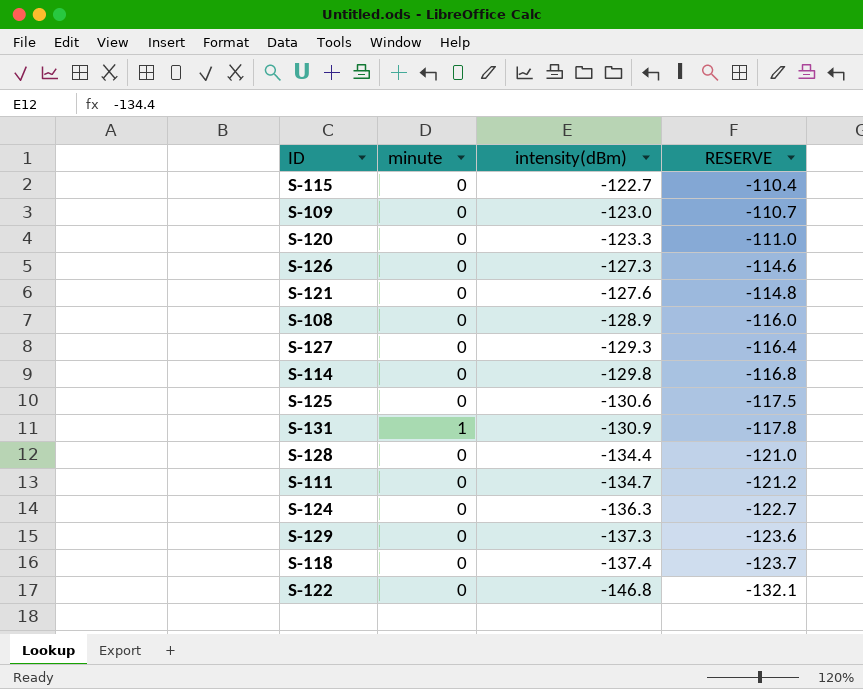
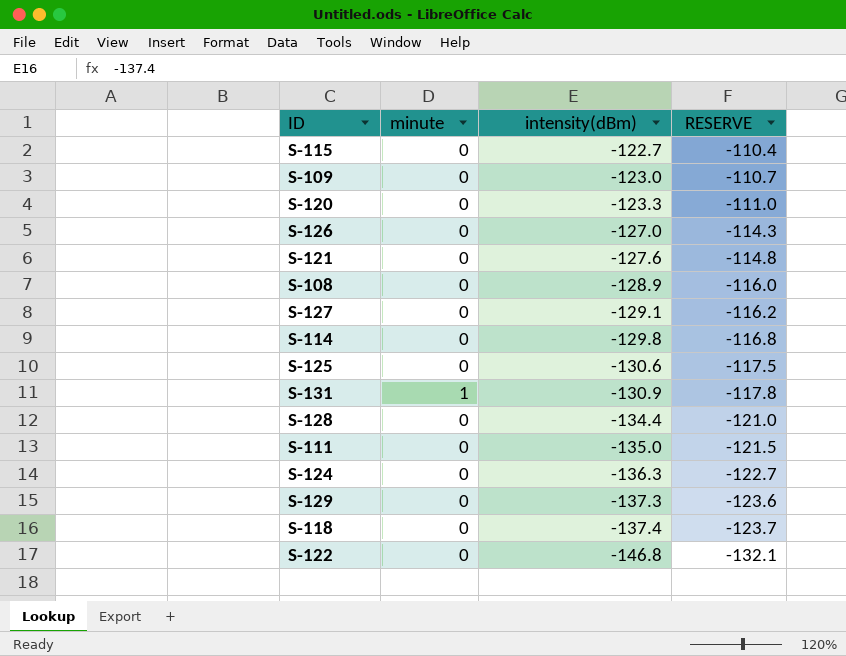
S-126 | intensity(dBm): -127.3 -> -127.0
S-126 | RESERVE: -114.6 -> -114.3
S-127 | intensity(dBm): -129.3 -> -129.1
S-127 | RESERVE: -116.4 -> -116.2
S-111 | intensity(dBm): -134.7 -> -135.0
S-111 | RESERVE: -121.2 -> -121.5

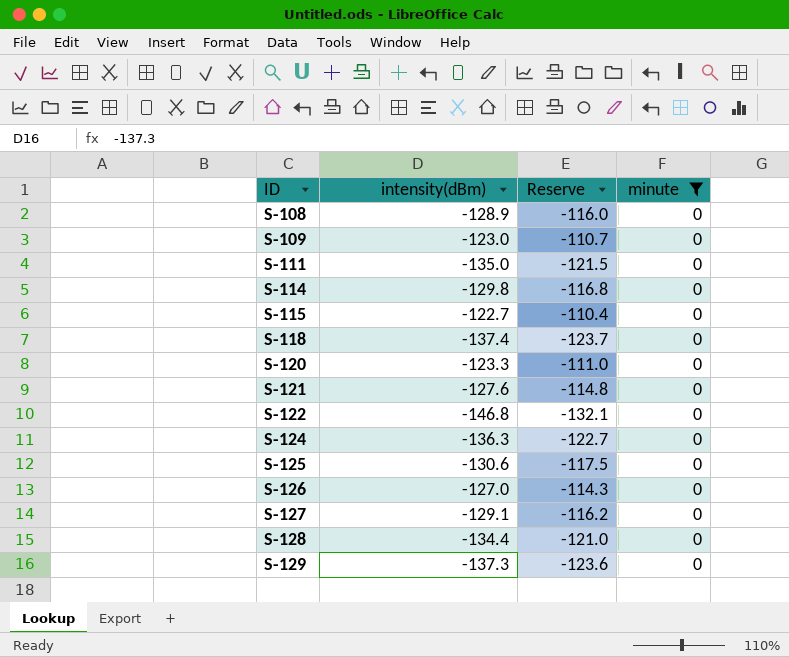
filter: none -> minute = 0
row order: intensity(dBm) descending -> ID ascending
column name: RESERVE -> Reserve
column minute | position: 2 -> 4

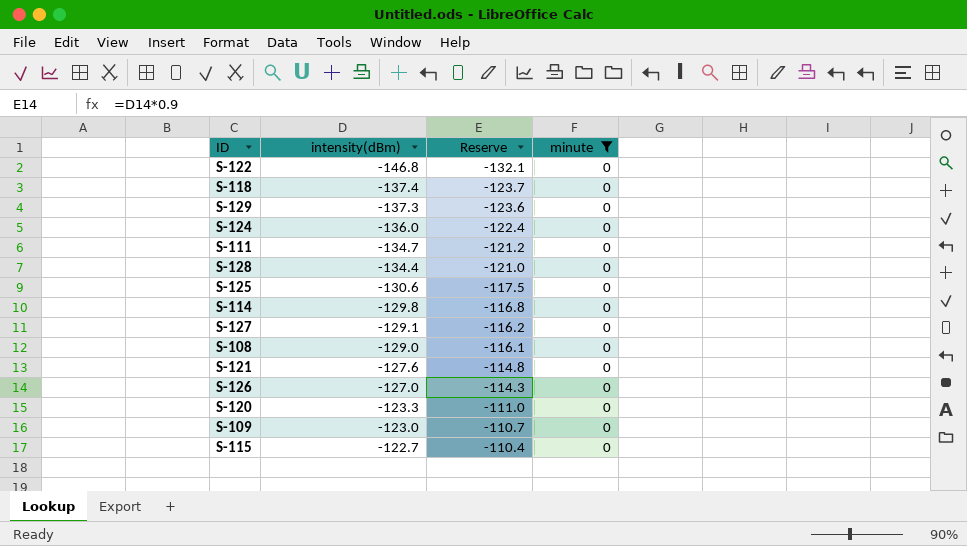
row order: ID ascending -> intensity(dBm) ascending
S-124 | intensity(dBm): -136.3 -> -136.0
S-124 | Reserve: -122.7 -> -122.4
S-111 | intensity(dBm): -135.0 -> -134.7
S-111 | Reserve: -121.5 -> -121.2
S-108 | intensity(dBm): -128.9 -> -129.0
S-108 | Reserve: -116.0 -> -116.1

